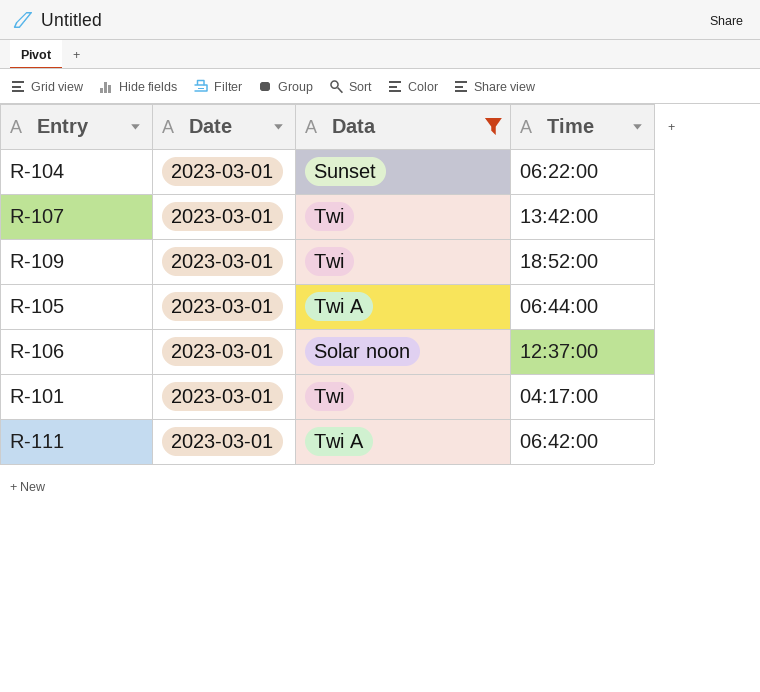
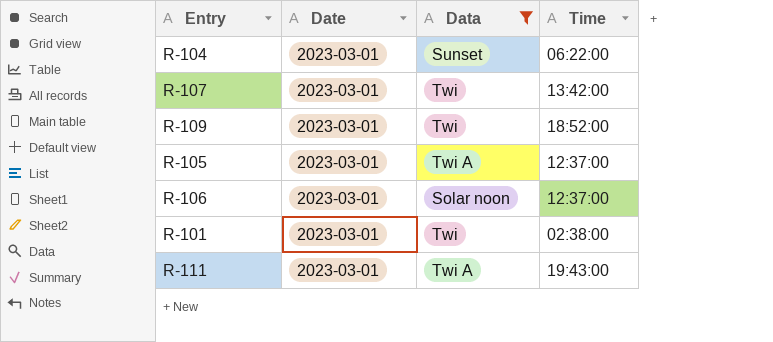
R-105 | Time: 06:44:00 -> 12:37:00
R-101 | Time: 04:17:00 -> 02:38:00
R-111 | Time: 06:42:00 -> 19:43:00

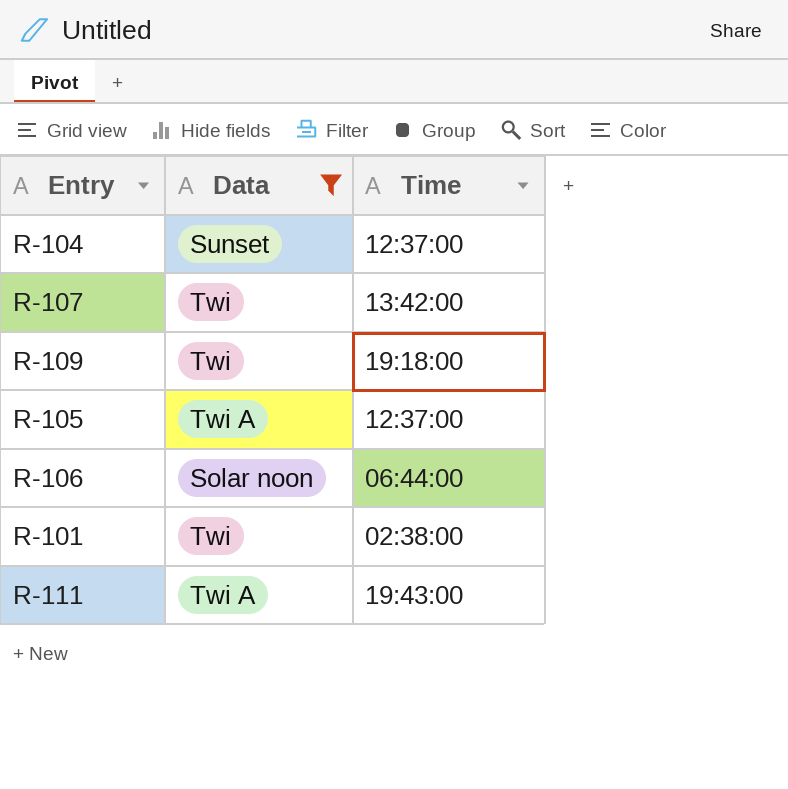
column Date | position: 2 -> none
R-104 | Time: 06:22:00 -> 12:37:00
R-109 | Time: 18:52:00 -> 19:18:00
R-106 | Time: 12:37:00 -> 06:44:00

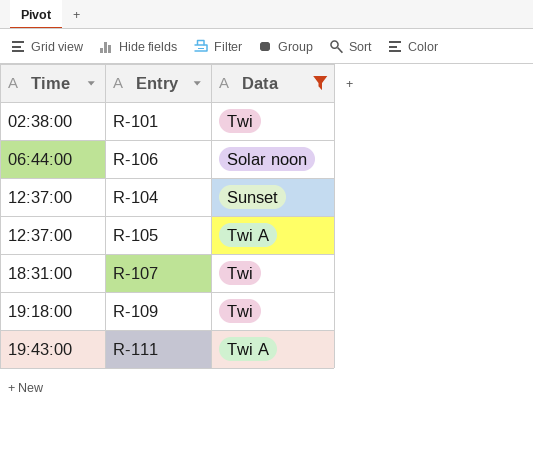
row order: none -> Time ascending
column Time | position: 3 -> 1
R-107 | Time: 13:42:00 -> 18:31:00

